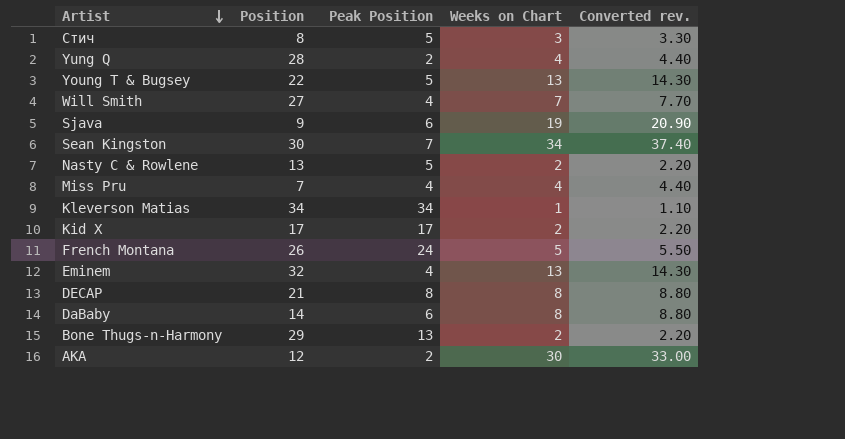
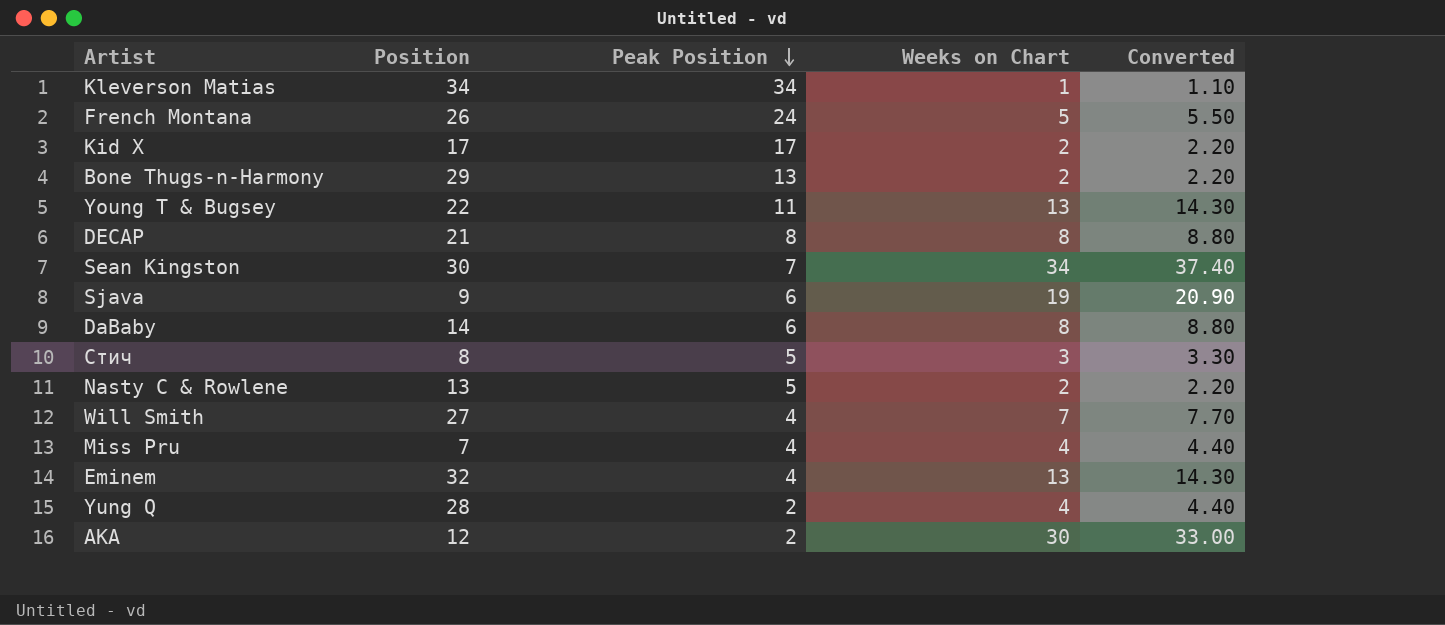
row order: Artist descending -> Peak Position descending
column name: Converted rev. -> Converted
Young T & Bugsey | Peak Position: 5 -> 11

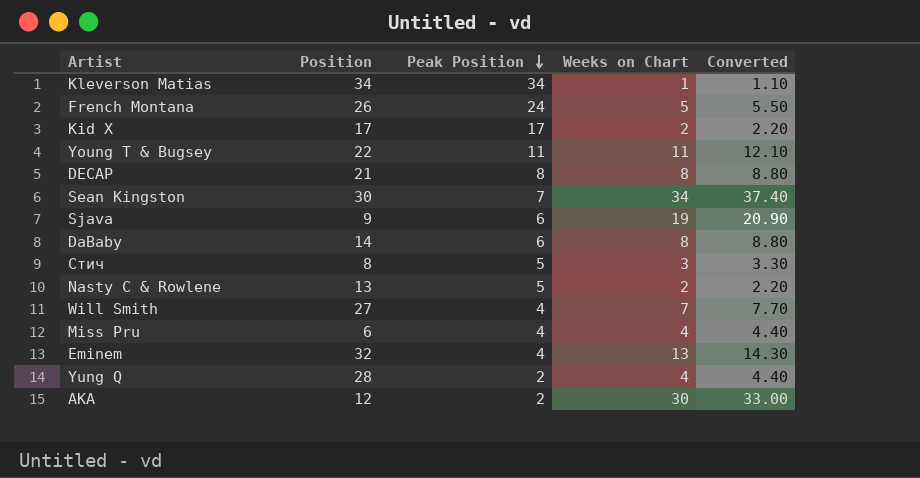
row Bone Thugs-n-Harmony: 29 | 13 | 2 | 2.20 -> none
Young T & Bugsey | Weeks on Chart: 13 -> 11
Young T & Bugsey | Converted: 14.30 -> 12.10
Miss Pru | Position: 7 -> 6

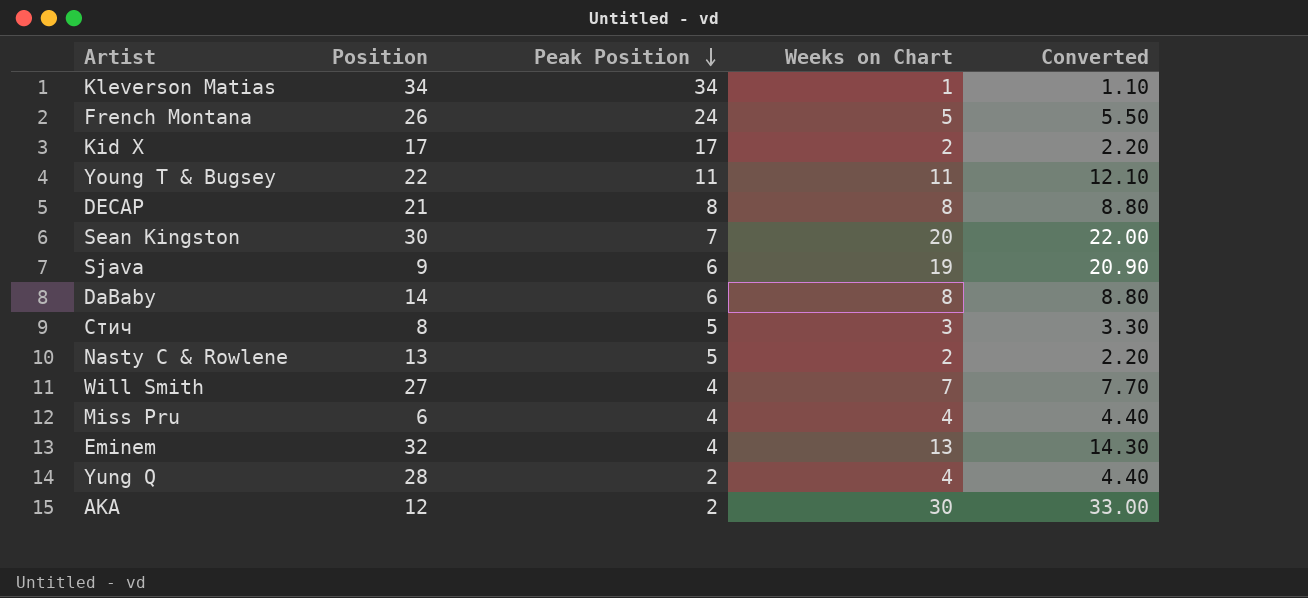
Sean Kingston | Weeks on Chart: 34 -> 20
Sean Kingston | Converted: 37.40 -> 22.00

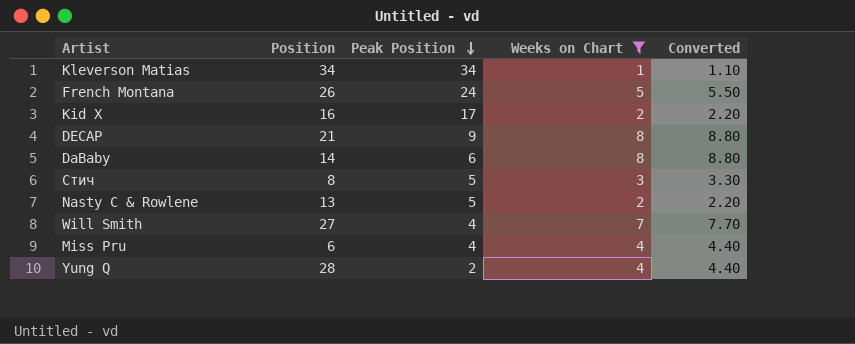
filter: none -> Weeks on Chart <= 8
Kid X | Position: 17 -> 16
DECAP | Peak Position: 8 -> 9

